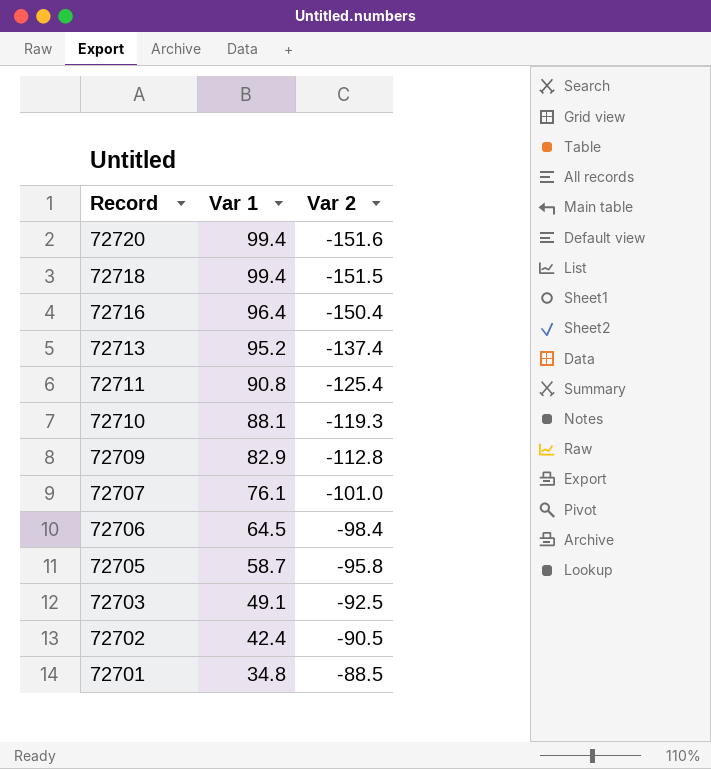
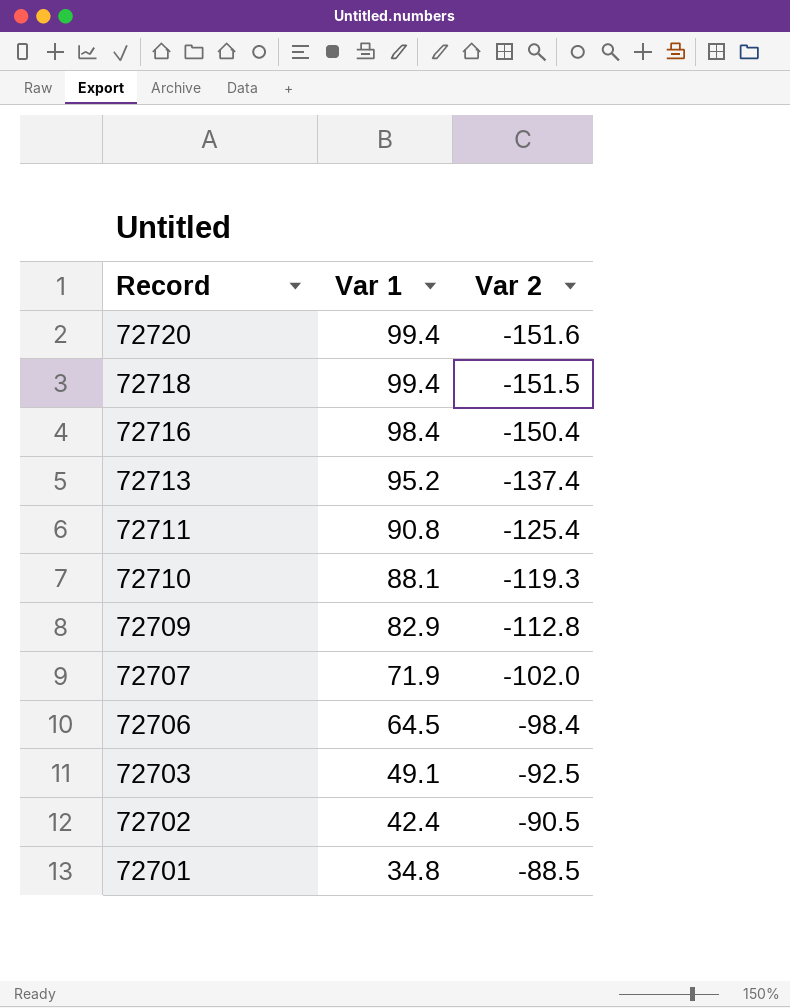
row 72705: 58.7 | -95.8 -> none
72716 | Var 1: 96.4 -> 98.4
72707 | Var 1: 76.1 -> 71.9
72707 | Var 2: -101.0 -> -102.0

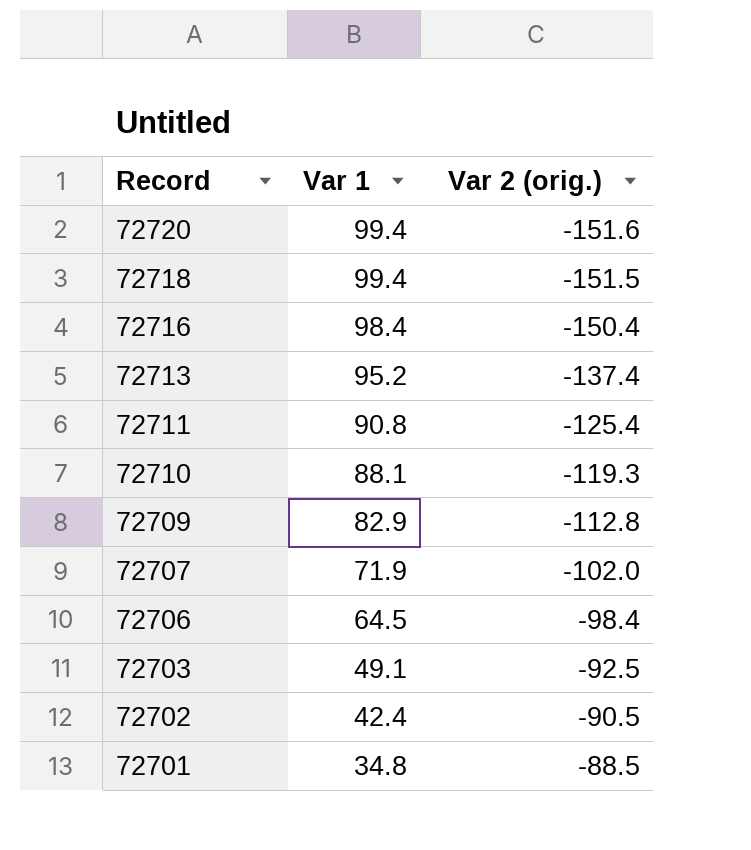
column name: Var 2 -> Var 2 (orig.)

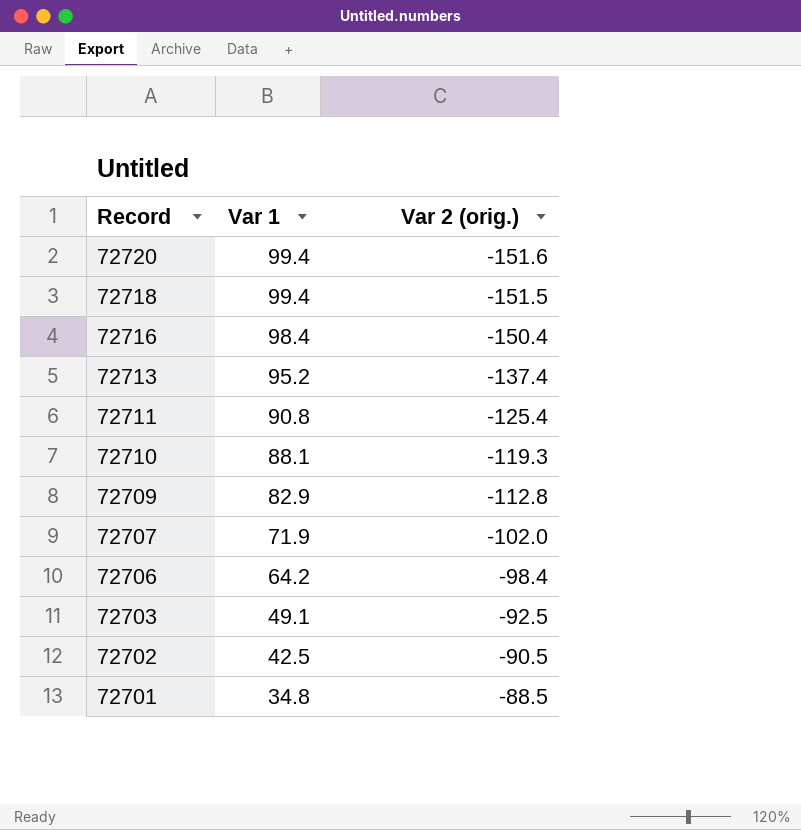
72706 | Var 1: 64.5 -> 64.2
72702 | Var 1: 42.4 -> 42.5

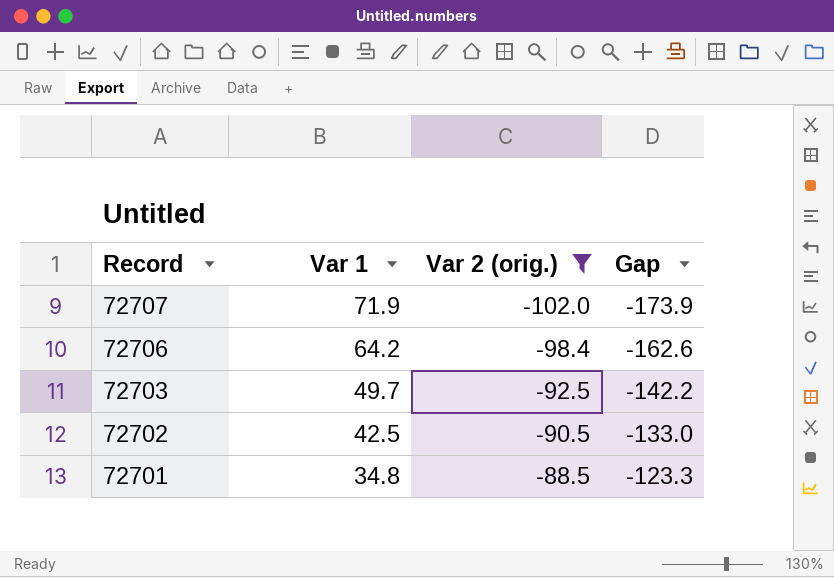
filter: none -> Var 2 (orig.) >= -102.0
column Gap | formula: none -> [Var 2 (orig.)] - [Var 1]
72703 | Var 1: 49.1 -> 49.7

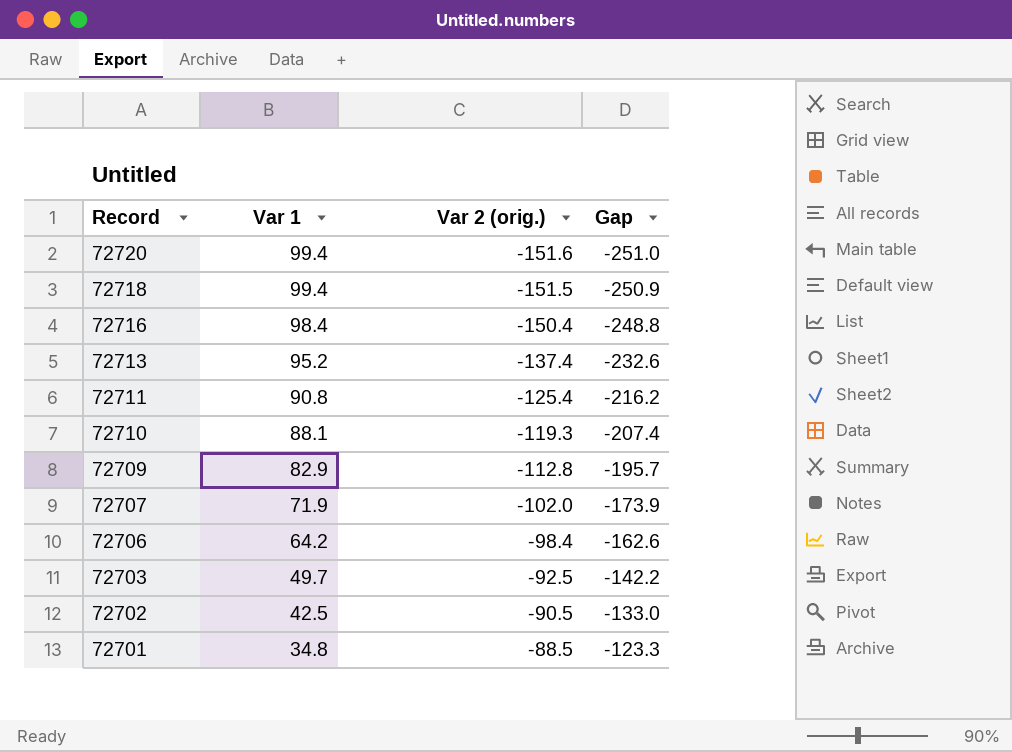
filter: Var 2 (orig.) >= -102.0 -> none

